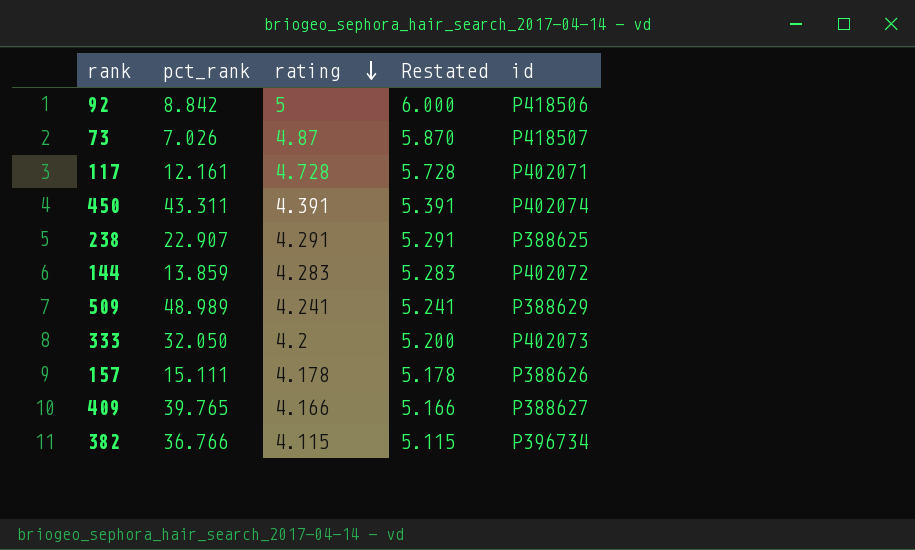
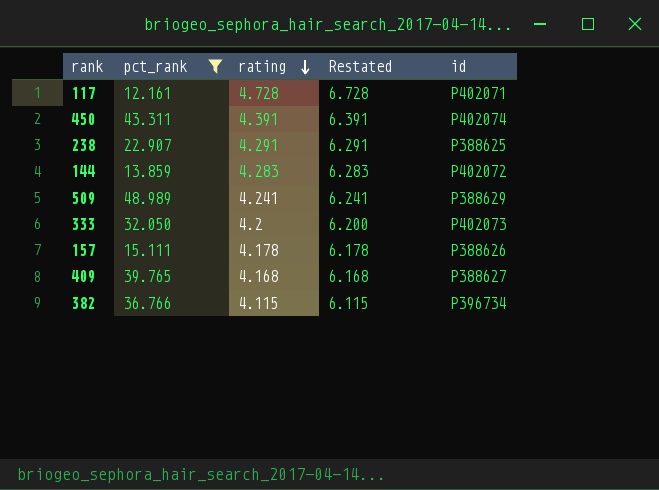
filter: none -> pct_rank >= 12.161
column Restated | formula: [rating] + 1 -> [rating] + 2
409 | rating: 4.166 -> 4.168

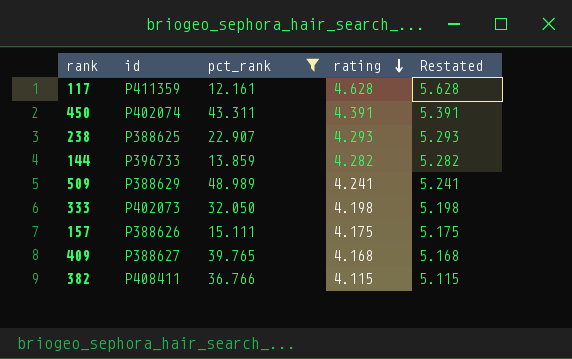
column id | position: 5 -> 2
column Restated | formula: [rating] + 2 -> [rating] + 1
117 | id: P402071 -> P411359
117 | rating: 4.728 -> 4.628
238 | rating: 4.291 -> 4.293
144 | id: P402072 -> P396733
144 | rating: 4.283 -> 4.282
333 | rating: 4.2 -> 4.198
157 | rating: 4.178 -> 4.175
382 | id: P396734 -> P408411

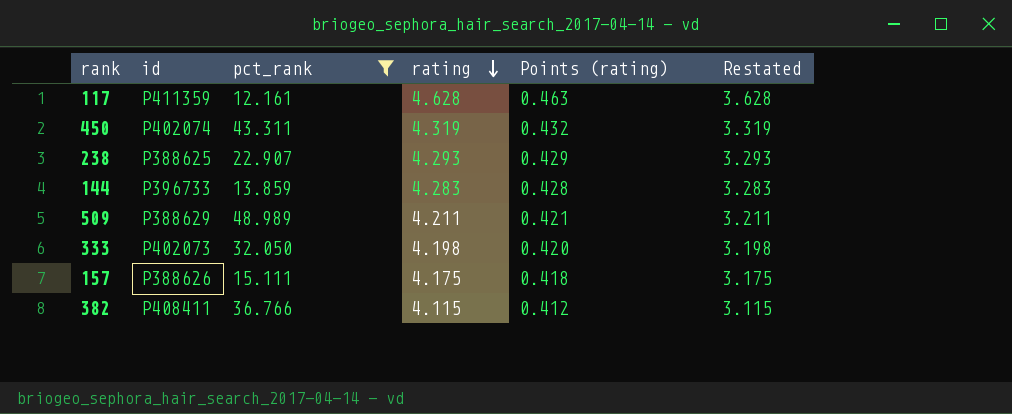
column Points (rating) | formula: none -> [rating] * 0.1
column Restated | formula: [rating] + 1 -> [rating] - 1
row 409: P388627 | 39.765 | 4.168 | 5.168 -> none
450 | rating: 4.391 -> 4.319
144 | rating: 4.282 -> 4.283
509 | rating: 4.241 -> 4.211

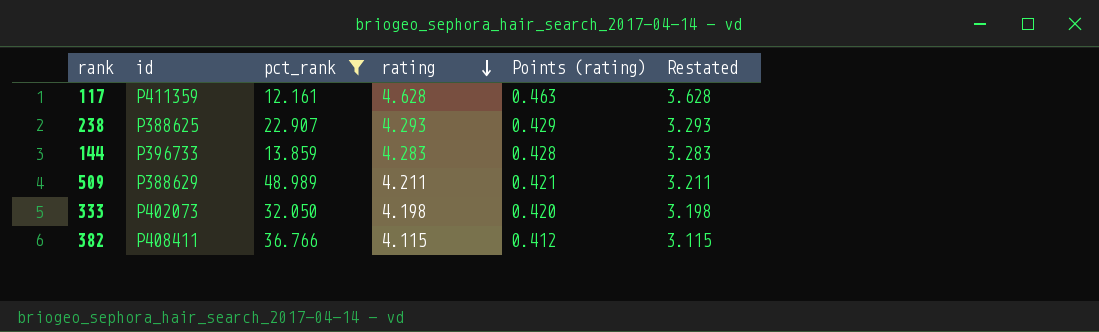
row 450: P402074 | 43.311 | 4.319 | 0.432 | 3.319 -> none
row 157: P388626 | 15.111 | 4.175 | 0.418 | 3.175 -> none

